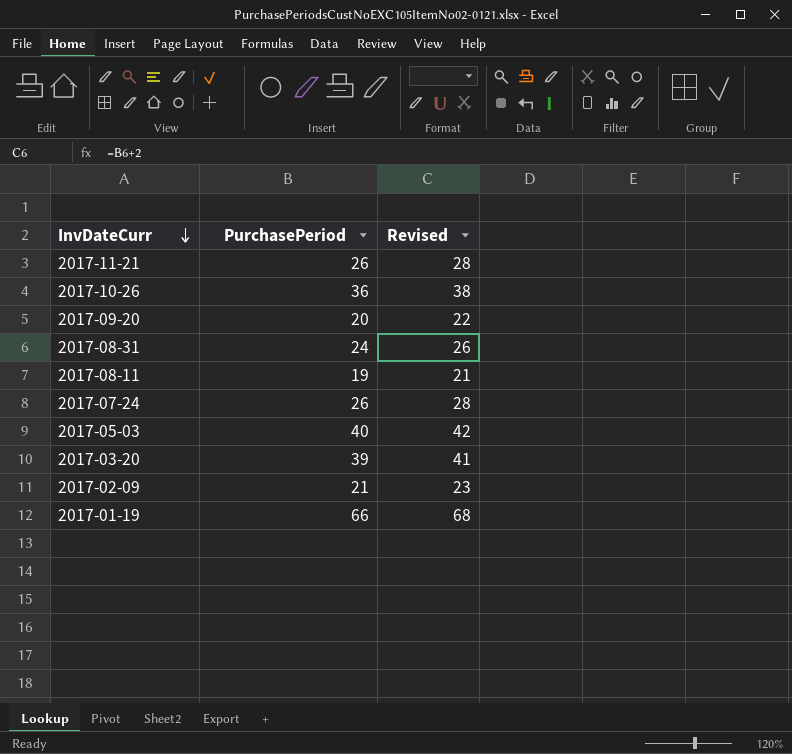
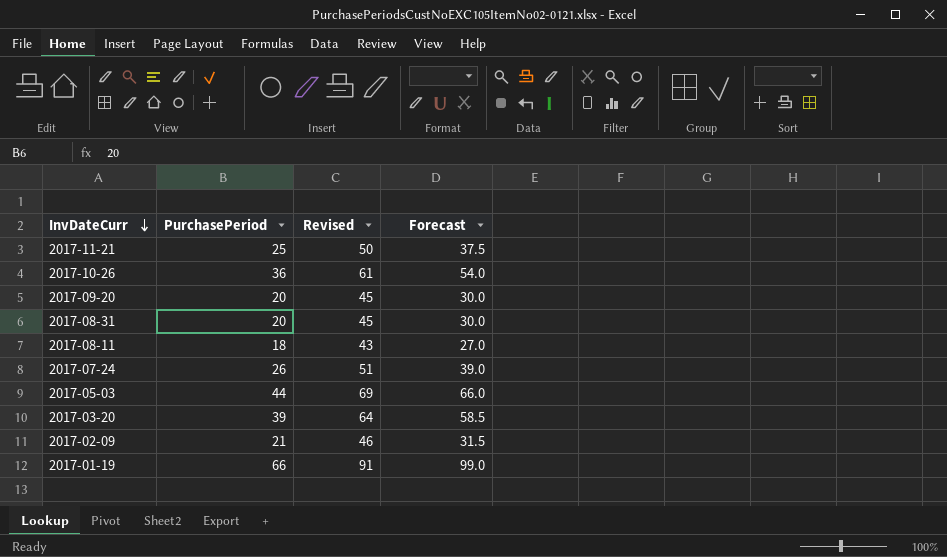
column Revised | formula: [PurchasePeriod] + 2 -> [PurchasePeriod] + 25
column Forecast | formula: none -> [PurchasePeriod] * 1.5
2017-11-21 | PurchasePeriod: 26 -> 25
2017-08-31 | PurchasePeriod: 24 -> 20
2017-08-11 | PurchasePeriod: 19 -> 18
2017-05-03 | PurchasePeriod: 40 -> 44

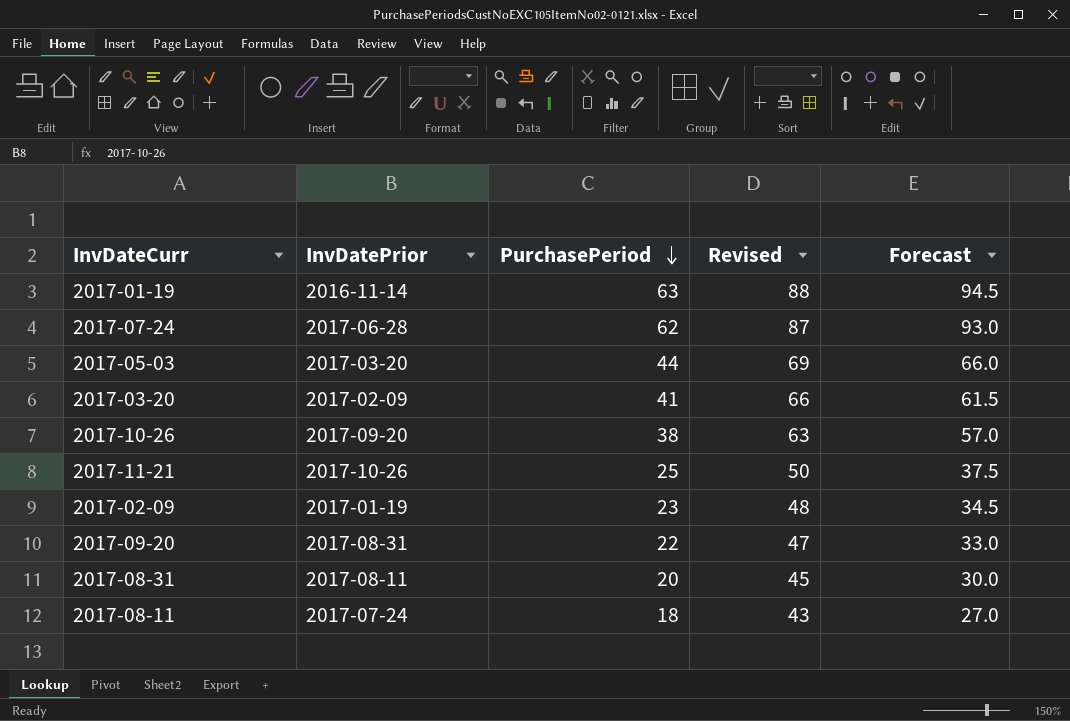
row order: InvDateCurr descending -> PurchasePeriod descending
column InvDatePrior | position: none -> 2
2017-01-19 | PurchasePeriod: 66 -> 63
2017-01-19 | Revised: 91 -> 88
2017-01-19 | Forecast: 99.0 -> 94.5
2017-07-24 | PurchasePeriod: 26 -> 62
2017-07-24 | Revised: 51 -> 87
2017-07-24 | Forecast: 39.0 -> 93.0
2017-03-20 | PurchasePeriod: 39 -> 41
2017-03-20 | Revised: 64 -> 66
2017-03-20 | Forecast: 58.5 -> 61.5
2017-10-26 | PurchasePeriod: 36 -> 38
2017-10-26 | Revised: 61 -> 63
2017-10-26 | Forecast: 54.0 -> 57.0
2017-02-09 | PurchasePeriod: 21 -> 23
2017-02-09 | Revised: 46 -> 48
2017-02-09 | Forecast: 31.5 -> 34.5
2017-09-20 | PurchasePeriod: 20 -> 22
2017-09-20 | Revised: 45 -> 47
2017-09-20 | Forecast: 30.0 -> 33.0

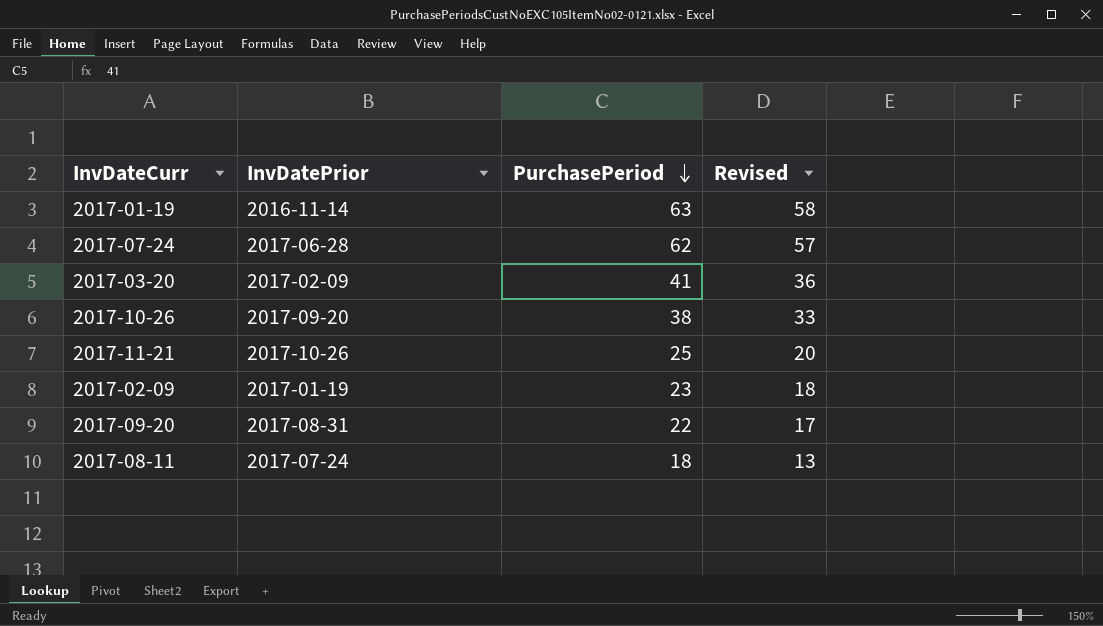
column Forecast | formula: [PurchasePeriod] * 1.5 -> none
column Revised | formula: [PurchasePeriod] + 25 -> [PurchasePeriod] - 5
row 2017-05-03: 2017-03-20 | 44 | 69 | 66.0 -> none
row 2017-08-31: 2017-08-11 | 20 | 45 | 30.0 -> none

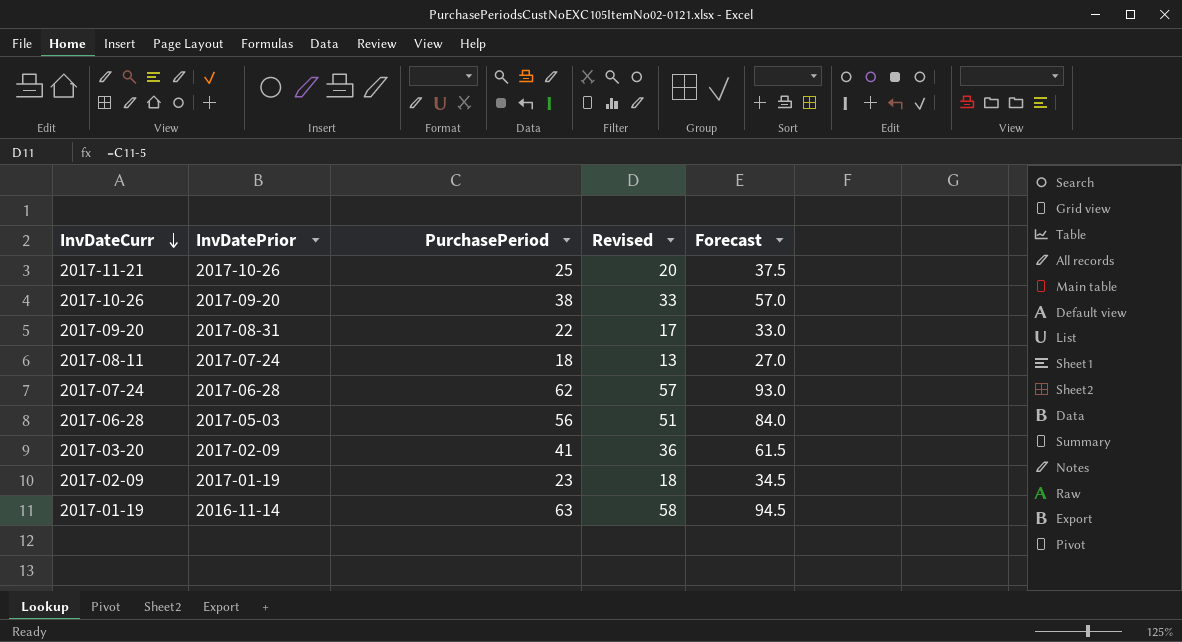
row order: PurchasePeriod descending -> InvDateCurr descending
column Forecast | formula: none -> [PurchasePeriod] * 1.5
row 2017-06-28: none -> 2017-05-03 | 56 | 51 | 84.0

